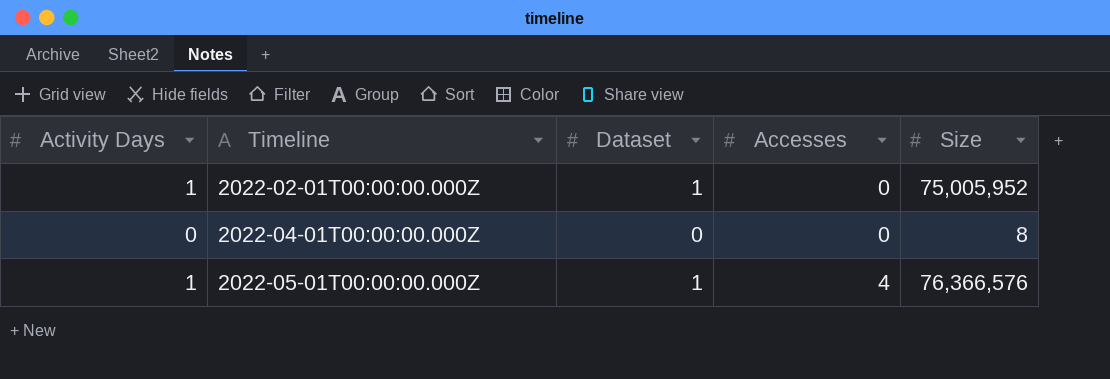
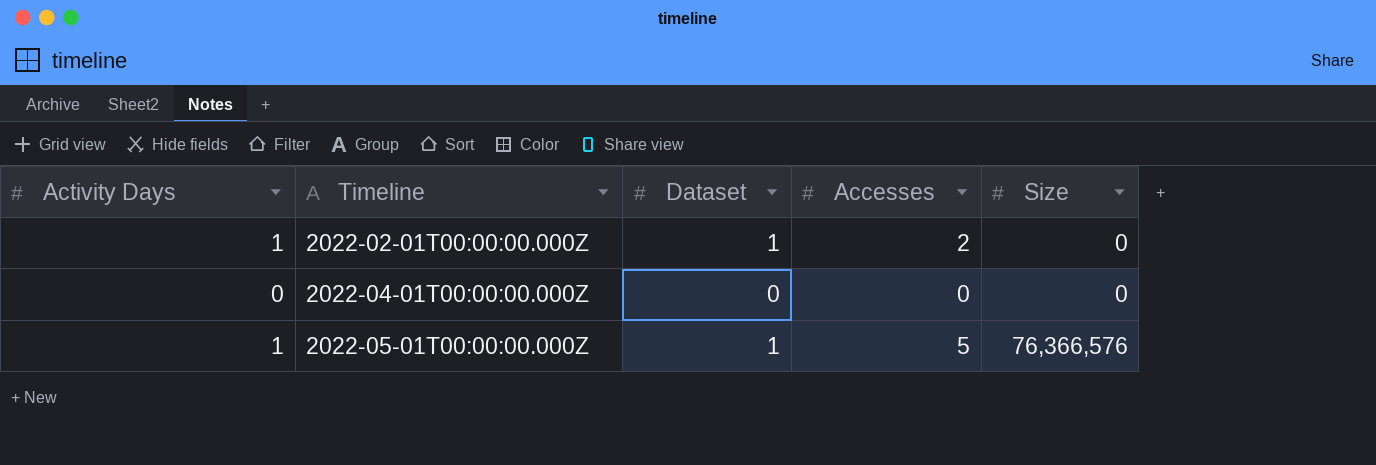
2022-02-01T00:00:00.000Z | Accesses: 0 -> 2
2022-02-01T00:00:00.000Z | Size: 75,005,952 -> 0
2022-04-01T00:00:00.000Z | Size: 8 -> 0
2022-05-01T00:00:00.000Z | Accesses: 4 -> 5

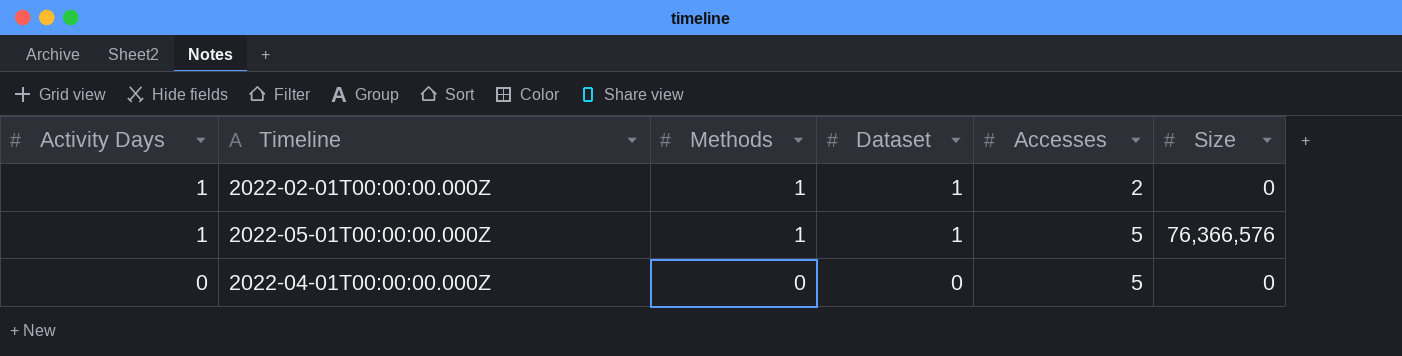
row order: Timeline ascending -> Activity Days descending
column Methods | position: none -> 3
2022-04-01T00:00:00.000Z | Accesses: 0 -> 5

